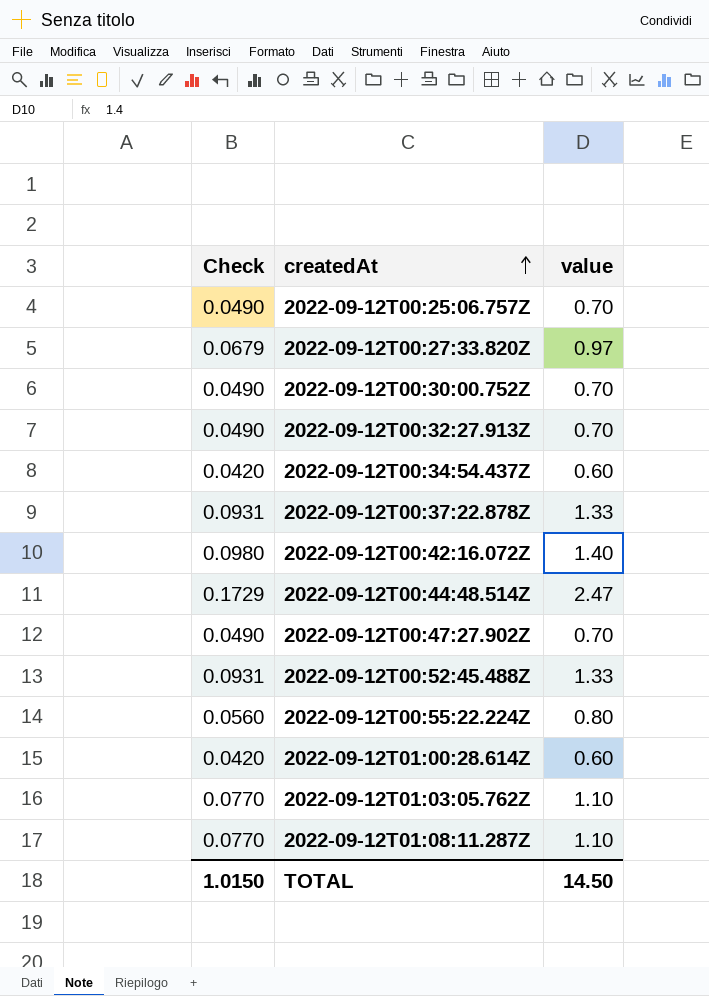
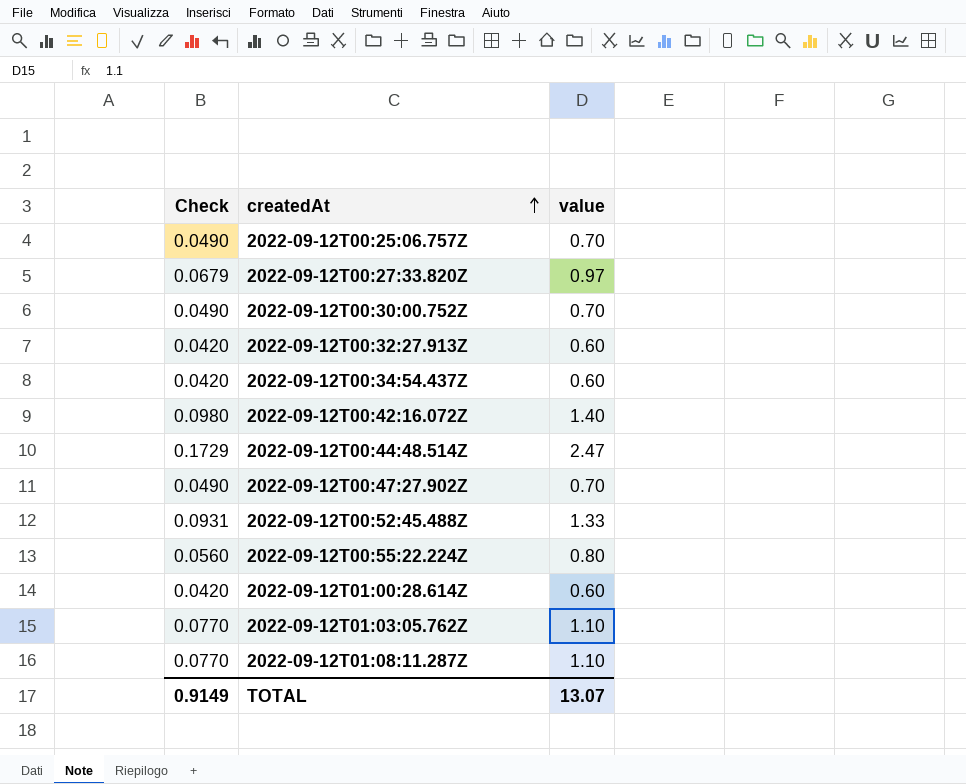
row 2022-09-12T00:37:22.878Z: 0.0931 | 1.33 -> none
2022-09-12T00:32:27.913Z | Check: 0.0490 -> 0.0420
2022-09-12T00:32:27.913Z | value: 0.70 -> 0.60
TOTAL | Check: 1.0150 -> 0.9149
TOTAL | value: 14.50 -> 13.07

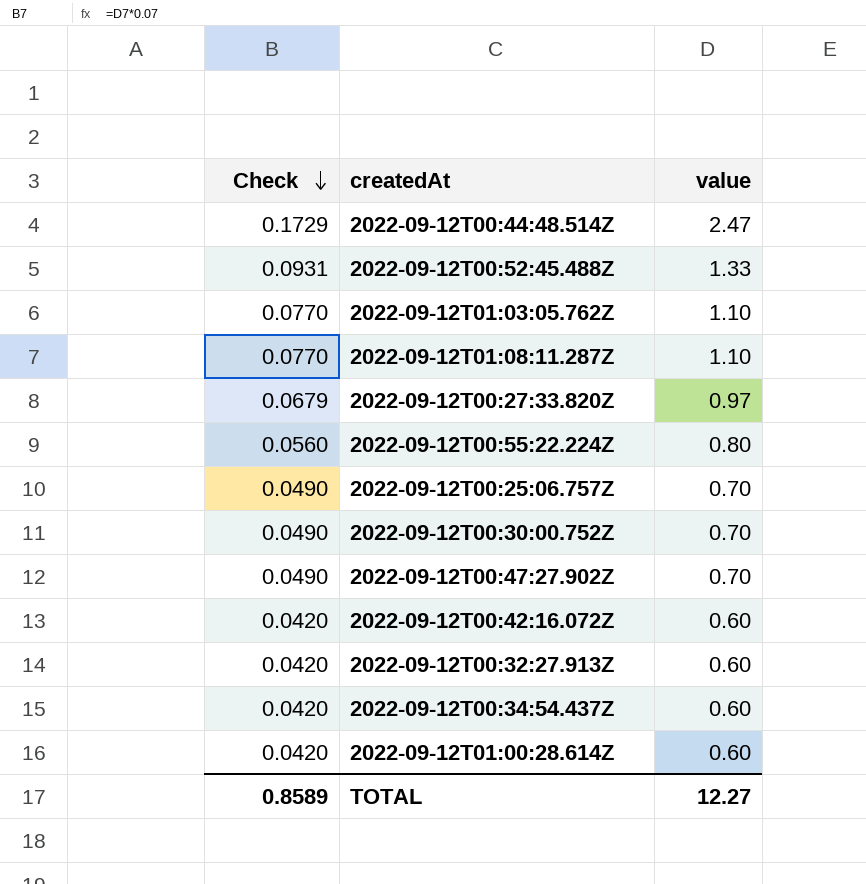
row order: createdAt ascending -> Check descending
2022-09-12T00:42:16.072Z | Check: 0.0980 -> 0.0420
2022-09-12T00:42:16.072Z | value: 1.40 -> 0.60
TOTAL | Check: 0.9149 -> 0.8589
TOTAL | value: 13.07 -> 12.27

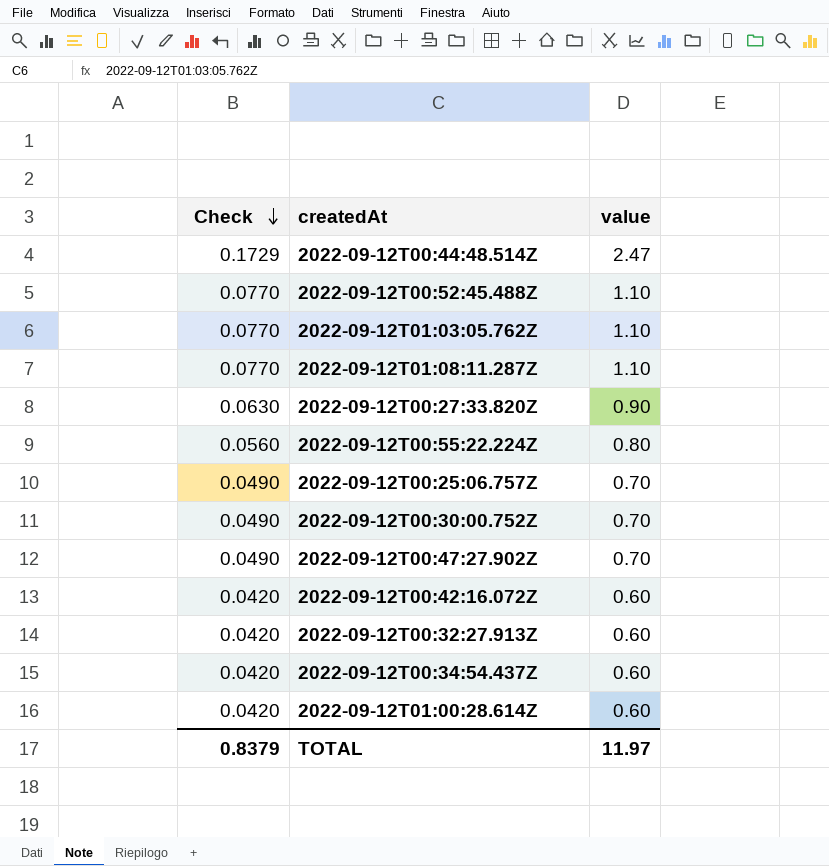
2022-09-12T00:52:45.488Z | Check: 0.0931 -> 0.0770
2022-09-12T00:52:45.488Z | value: 1.33 -> 1.10
2022-09-12T00:27:33.820Z | Check: 0.0679 -> 0.0630
2022-09-12T00:27:33.820Z | value: 0.97 -> 0.90
TOTAL | Check: 0.8589 -> 0.8379
TOTAL | value: 12.27 -> 11.97

